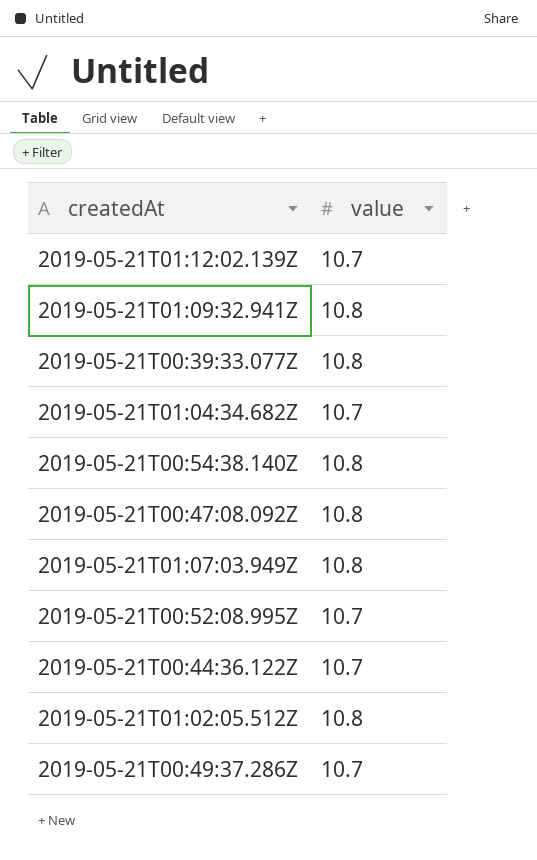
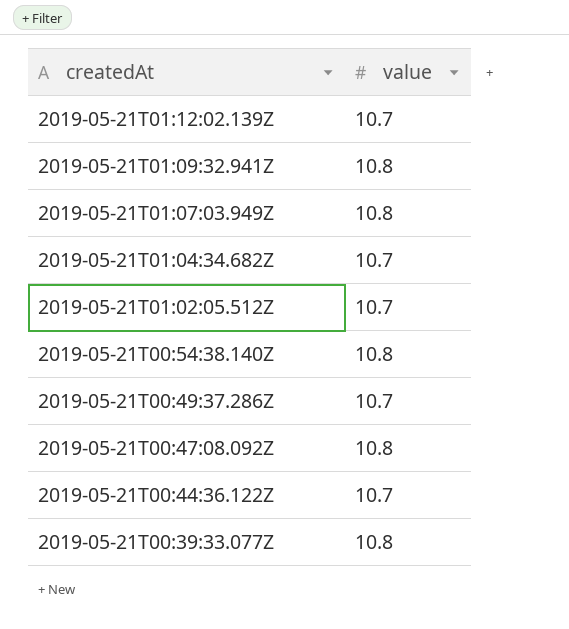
row order: none -> createdAt descending
row 2019-05-21T00:52:08.995Z: 10.7 -> none
2019-05-21T01:02:05.512Z | value: 10.8 -> 10.7

